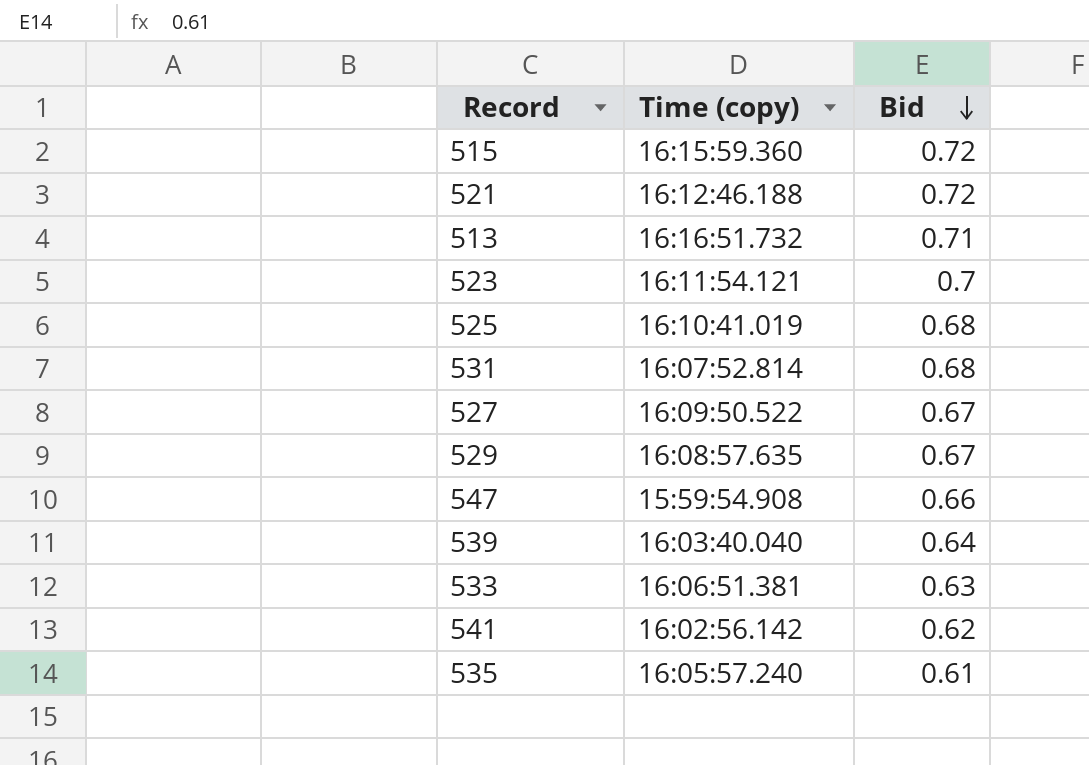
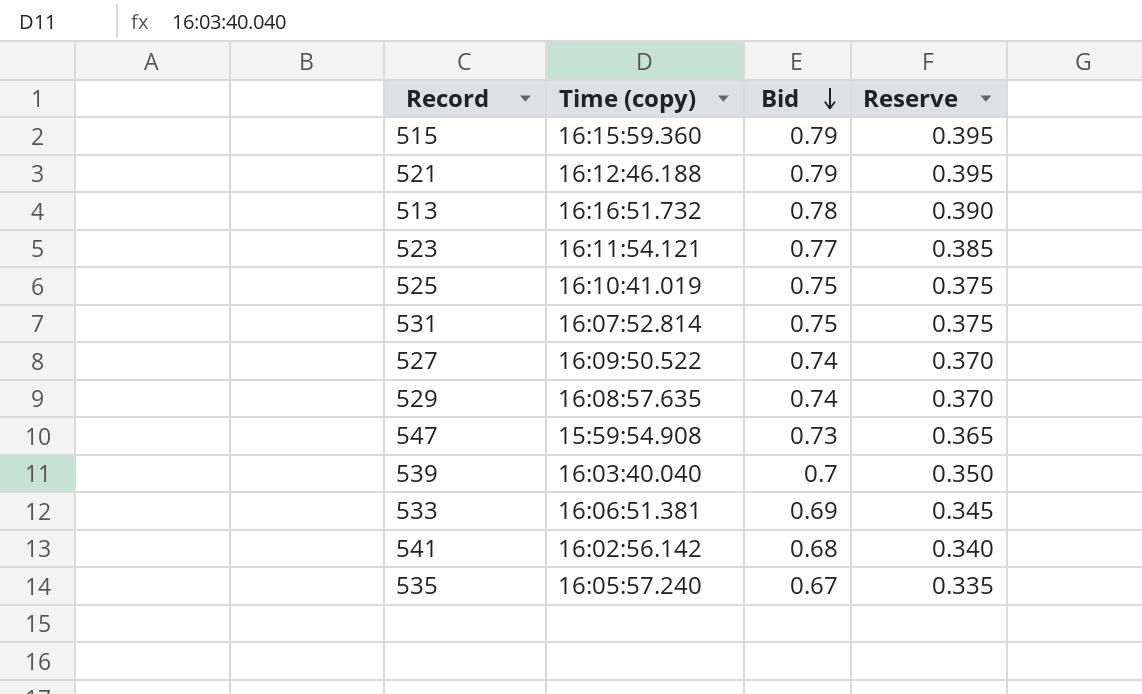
column Reserve | formula: none -> [Bid] * 0.5
515 | Bid: 0.72 -> 0.79
521 | Bid: 0.72 -> 0.79
513 | Bid: 0.71 -> 0.78
523 | Bid: 0.7 -> 0.77
525 | Bid: 0.68 -> 0.75
531 | Bid: 0.68 -> 0.75
527 | Bid: 0.67 -> 0.74
529 | Bid: 0.67 -> 0.74
547 | Bid: 0.66 -> 0.73
539 | Bid: 0.64 -> 0.7
533 | Bid: 0.63 -> 0.69
541 | Bid: 0.62 -> 0.68
535 | Bid: 0.61 -> 0.67

